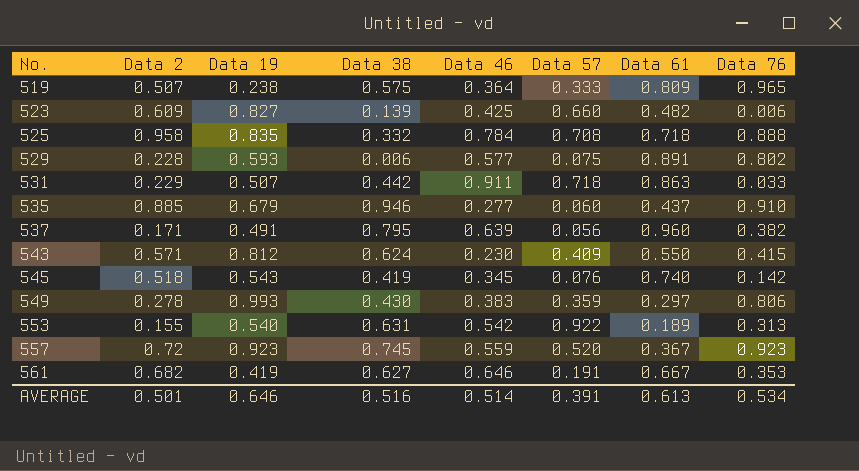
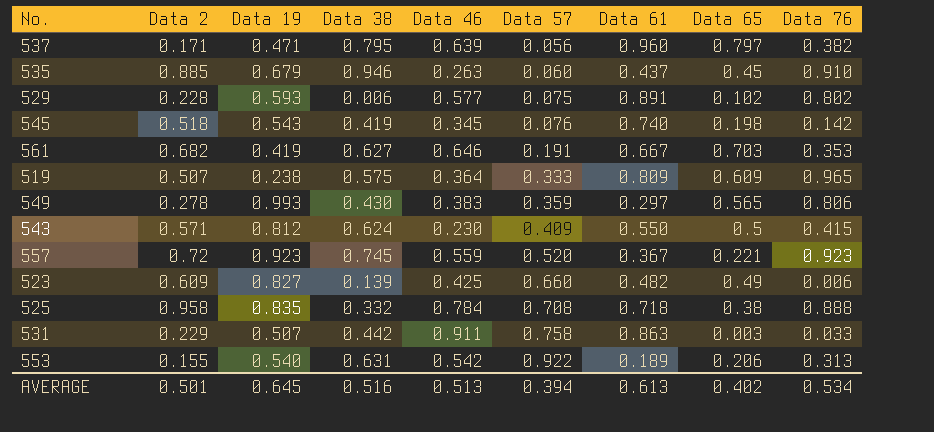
row order: No. ascending -> Data 57 ascending
column Data 65 | position: none -> 8
537 | Data 19: 0.491 -> 0.471
535 | Data 46: 0.277 -> 0.263
531 | Data 57: 0.718 -> 0.758
AVERAGE | Data 19: 0.646 -> 0.645
AVERAGE | Data 46: 0.514 -> 0.513
AVERAGE | Data 57: 0.391 -> 0.394

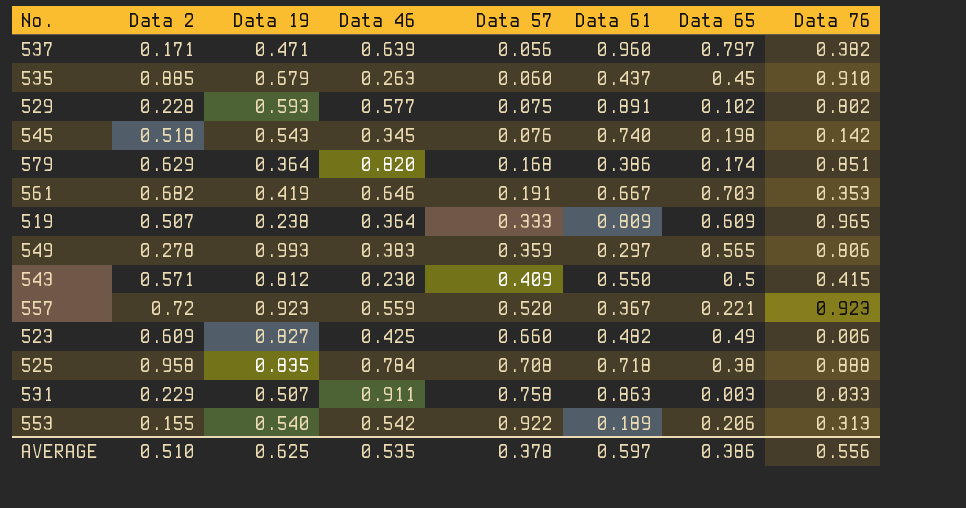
column Data 38 | position: 4 -> none
row 579: none -> 0.629 | 0.364 | 0.820 | 0.168 | 0.386 | 0.174 | 0.851
AVERAGE | Data 2: 0.501 -> 0.510
AVERAGE | Data 19: 0.645 -> 0.625
AVERAGE | Data 46: 0.513 -> 0.535
AVERAGE | Data 57: 0.394 -> 0.378
AVERAGE | Data 61: 0.613 -> 0.597
AVERAGE | Data 65: 0.402 -> 0.386
AVERAGE | Data 76: 0.534 -> 0.556

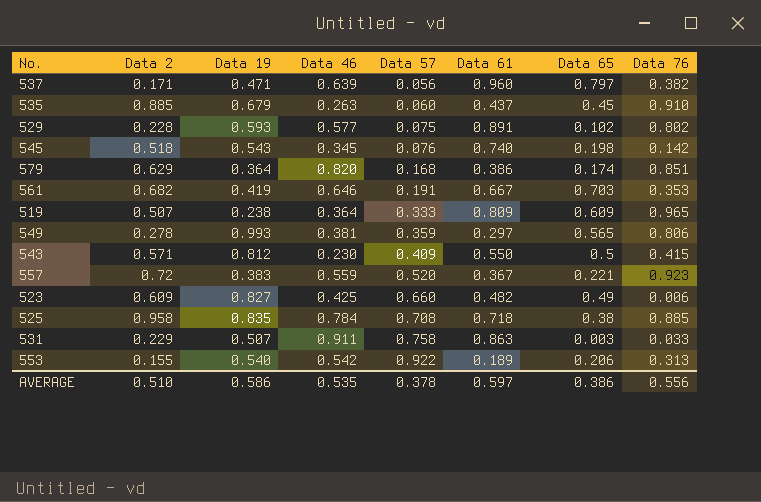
549 | Data 46: 0.383 -> 0.381
557 | Data 19: 0.923 -> 0.383
525 | Data 76: 0.888 -> 0.885
AVERAGE | Data 19: 0.625 -> 0.586

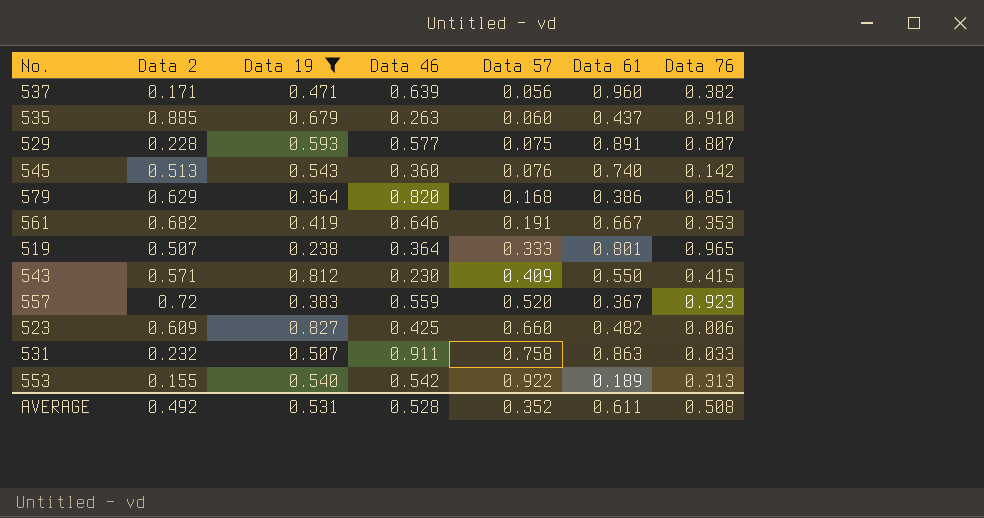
filter: none -> Data 19 <= 0.827
column Data 65 | position: 7 -> none
529 | Data 76: 0.802 -> 0.807
545 | Data 2: 0.518 -> 0.513
545 | Data 46: 0.345 -> 0.360
519 | Data 61: 0.809 -> 0.801
531 | Data 2: 0.229 -> 0.232
AVERAGE | Data 2: 0.510 -> 0.492
AVERAGE | Data 19: 0.586 -> 0.531
AVERAGE | Data 46: 0.535 -> 0.528
AVERAGE | Data 57: 0.378 -> 0.352
AVERAGE | Data 61: 0.597 -> 0.611
AVERAGE | Data 76: 0.556 -> 0.508

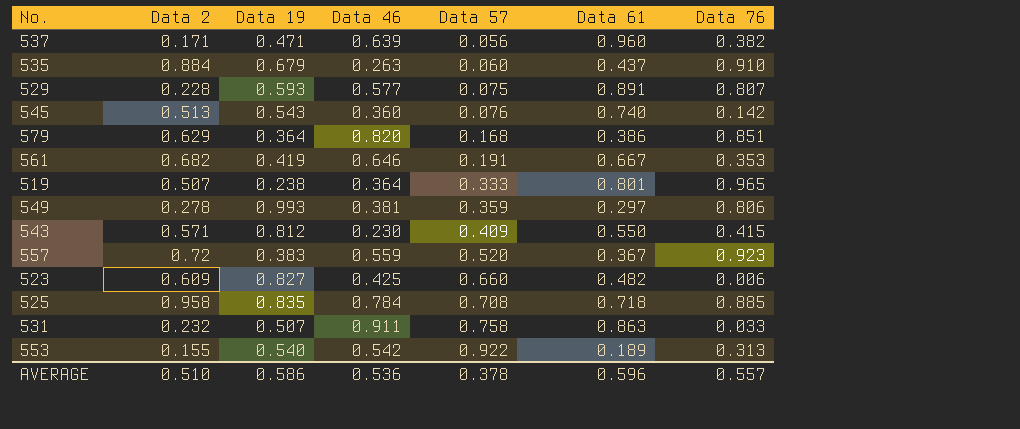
filter: Data 19 <= 0.827 -> none
535 | Data 2: 0.885 -> 0.884
AVERAGE | Data 2: 0.492 -> 0.510
AVERAGE | Data 19: 0.531 -> 0.586
AVERAGE | Data 46: 0.528 -> 0.536
AVERAGE | Data 57: 0.352 -> 0.378
AVERAGE | Data 61: 0.611 -> 0.596
AVERAGE | Data 76: 0.508 -> 0.557

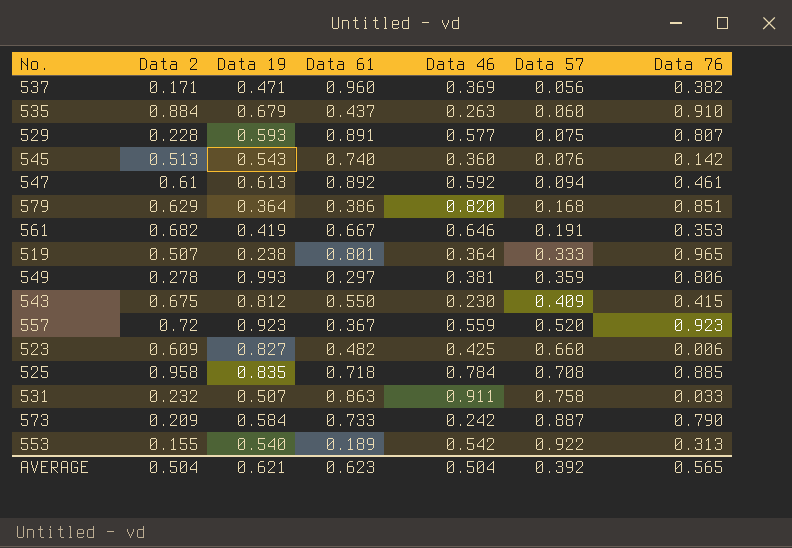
column Data 61 | position: 6 -> 4
537 | Data 46: 0.639 -> 0.369
row 547: none -> 0.61 | 0.613 | 0.892 | 0.592 | 0.094 | 0.461
543 | Data 2: 0.571 -> 0.675
557 | Data 19: 0.383 -> 0.923
row 573: none -> 0.209 | 0.584 | 0.733 | 0.242 | 0.887 | 0.790
AVERAGE | Data 2: 0.510 -> 0.504
AVERAGE | Data 19: 0.586 -> 0.621
AVERAGE | Data 61: 0.596 -> 0.623
AVERAGE | Data 46: 0.536 -> 0.504
AVERAGE | Data 57: 0.378 -> 0.392
AVERAGE | Data 76: 0.557 -> 0.565

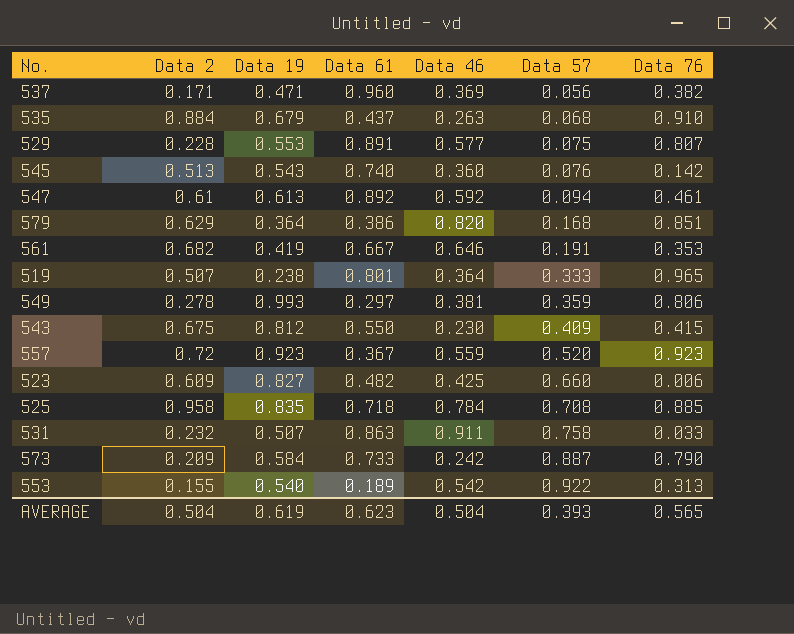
535 | Data 57: 0.060 -> 0.068
529 | Data 19: 0.593 -> 0.553
AVERAGE | Data 19: 0.621 -> 0.619
AVERAGE | Data 57: 0.392 -> 0.393

